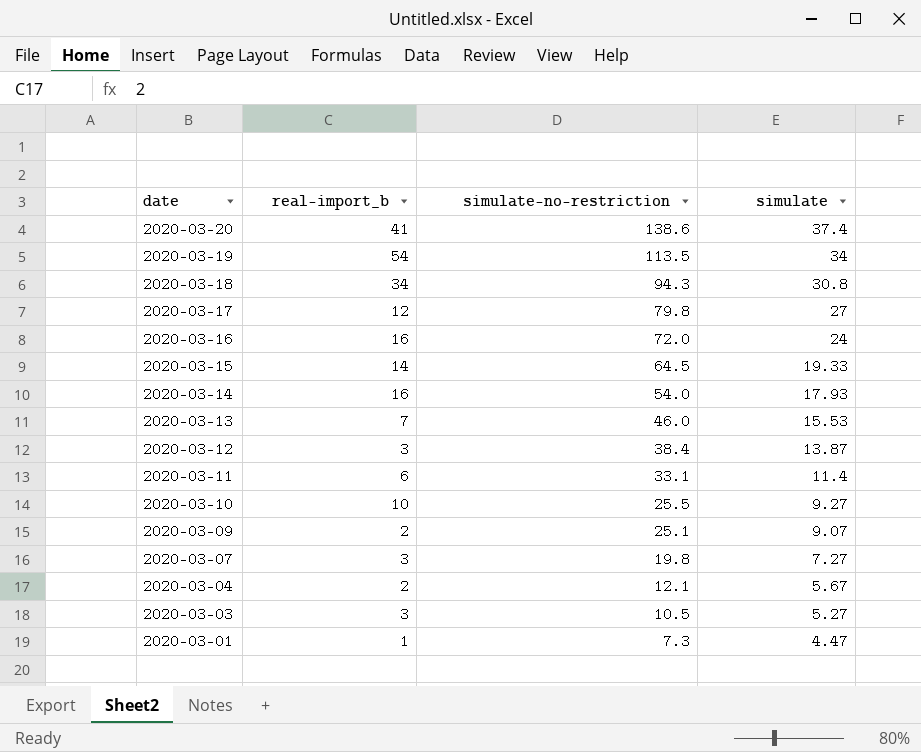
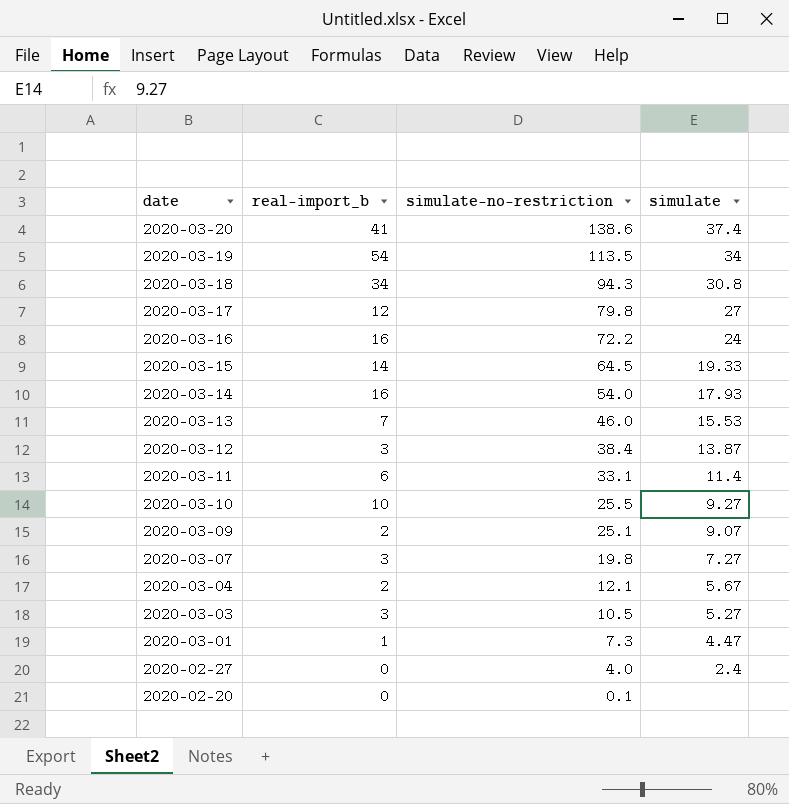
2020-03-16 | simulate-no-restriction: 72.0 -> 72.2
row 2020-02-27: none -> 0 | 4.0 | 2.4
row 2020-02-20: none -> 0 | 0.1 | none

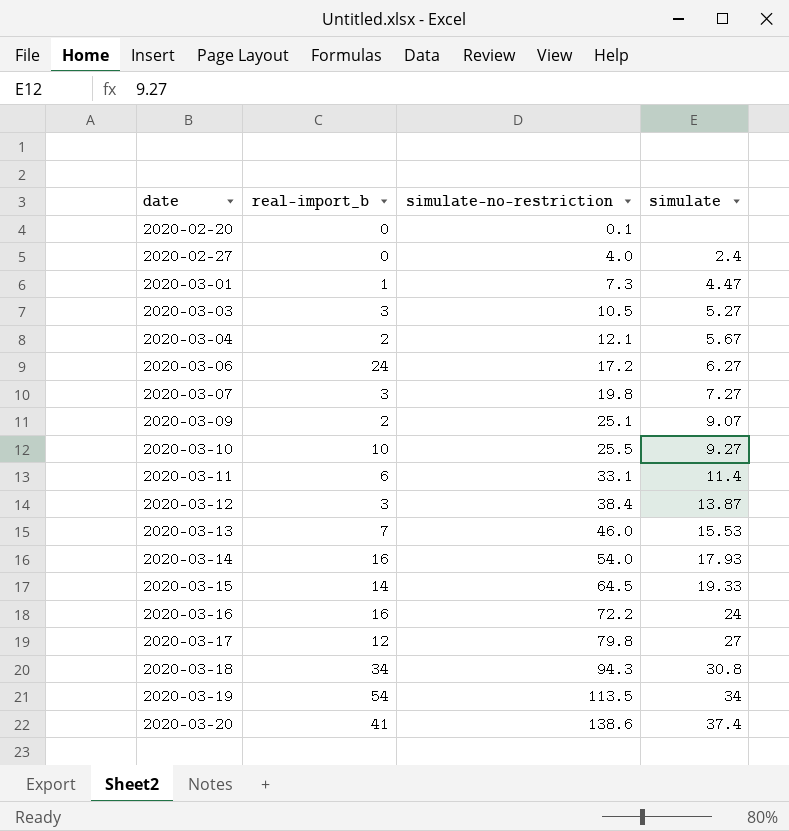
row order: date descending -> date ascending
row 2020-03-06: none -> 24 | 17.2 | 6.27

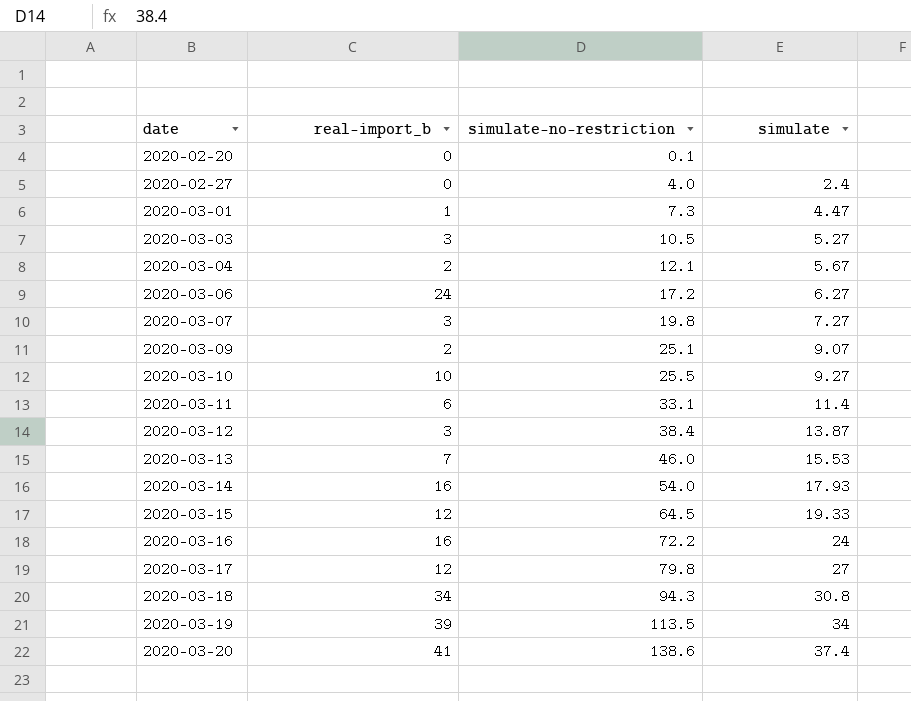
2020-03-15 | real-import_b: 14 -> 12
2020-03-19 | real-import_b: 54 -> 39

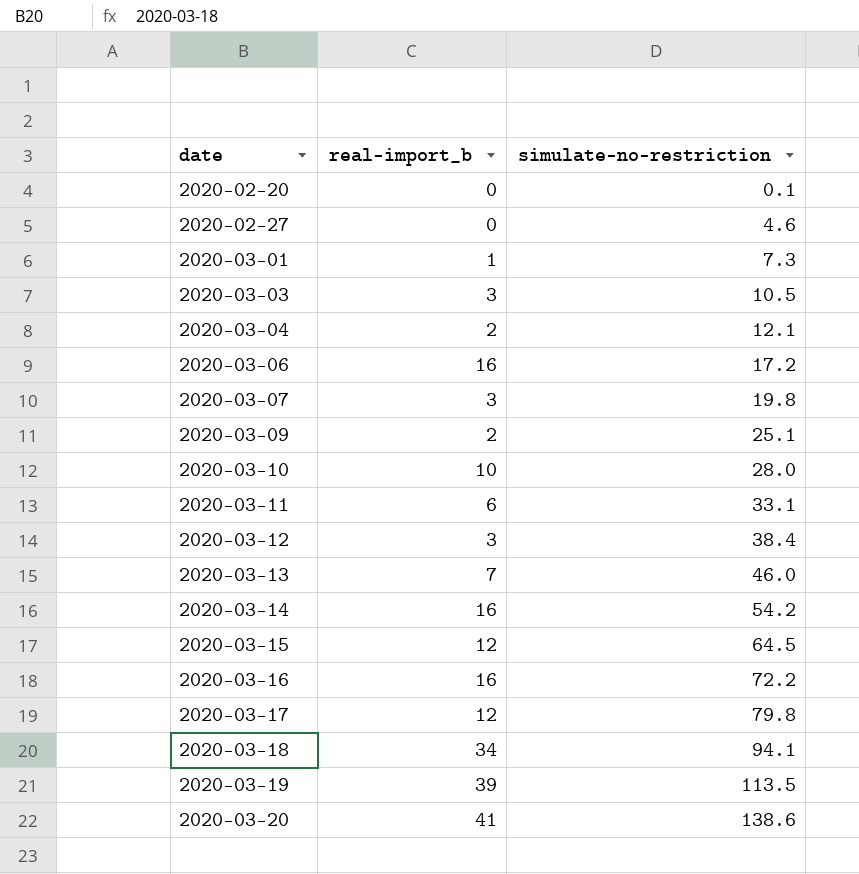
column simulate | position: 4 -> none
2020-02-27 | simulate-no-restriction: 4.0 -> 4.6
2020-03-06 | real-import_b: 24 -> 16
2020-03-10 | simulate-no-restriction: 25.5 -> 28.0
2020-03-14 | simulate-no-restriction: 54.0 -> 54.2
2020-03-18 | simulate-no-restriction: 94.3 -> 94.1

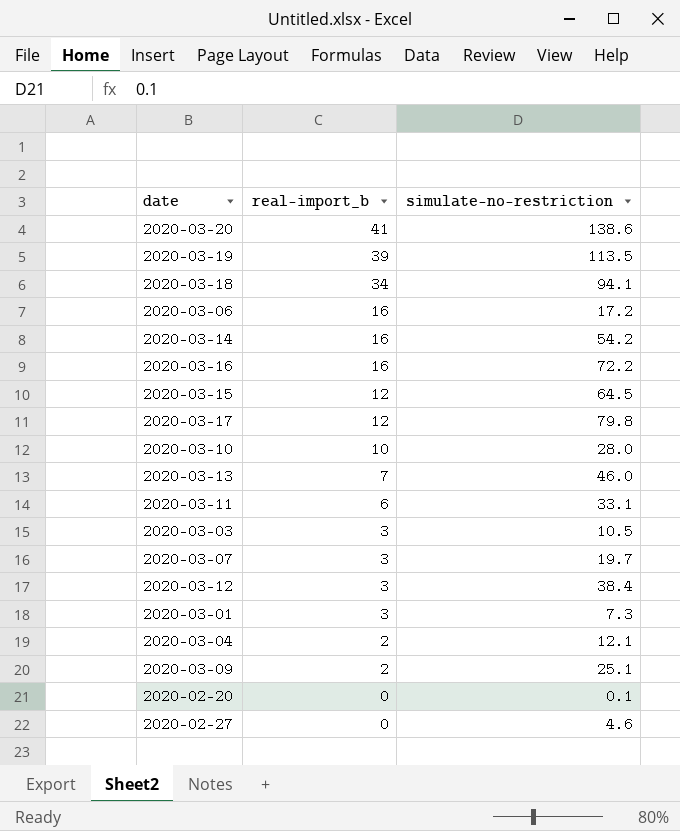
row order: date ascending -> real-import_b descending
2020-03-07 | simulate-no-restriction: 19.8 -> 19.7
2020-03-01 | real-import_b: 1 -> 3

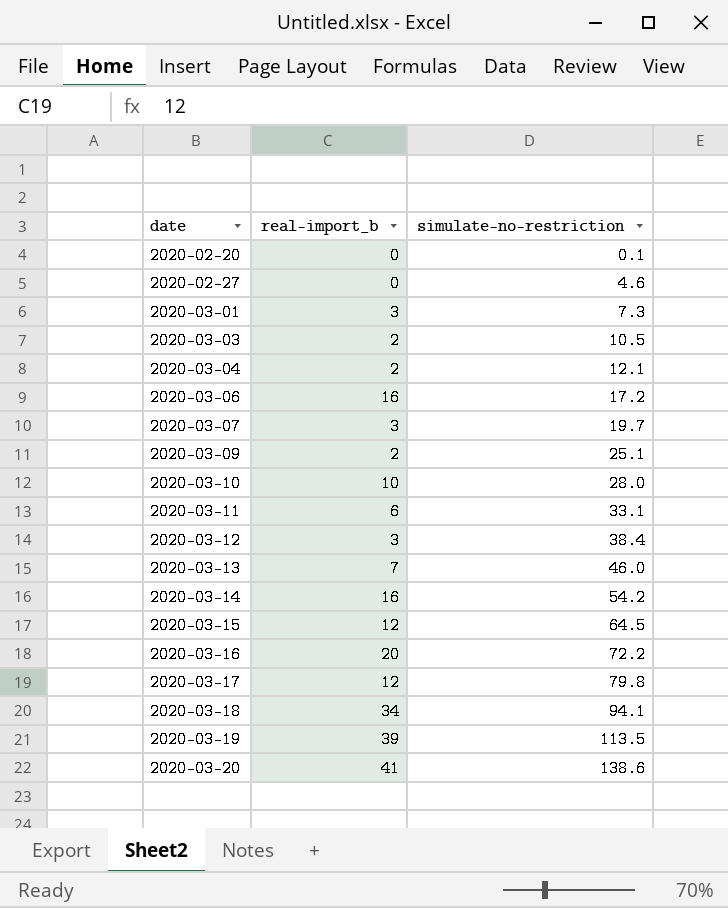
row order: real-import_b descending -> date ascending
2020-03-03 | real-import_b: 3 -> 2
2020-03-16 | real-import_b: 16 -> 20

